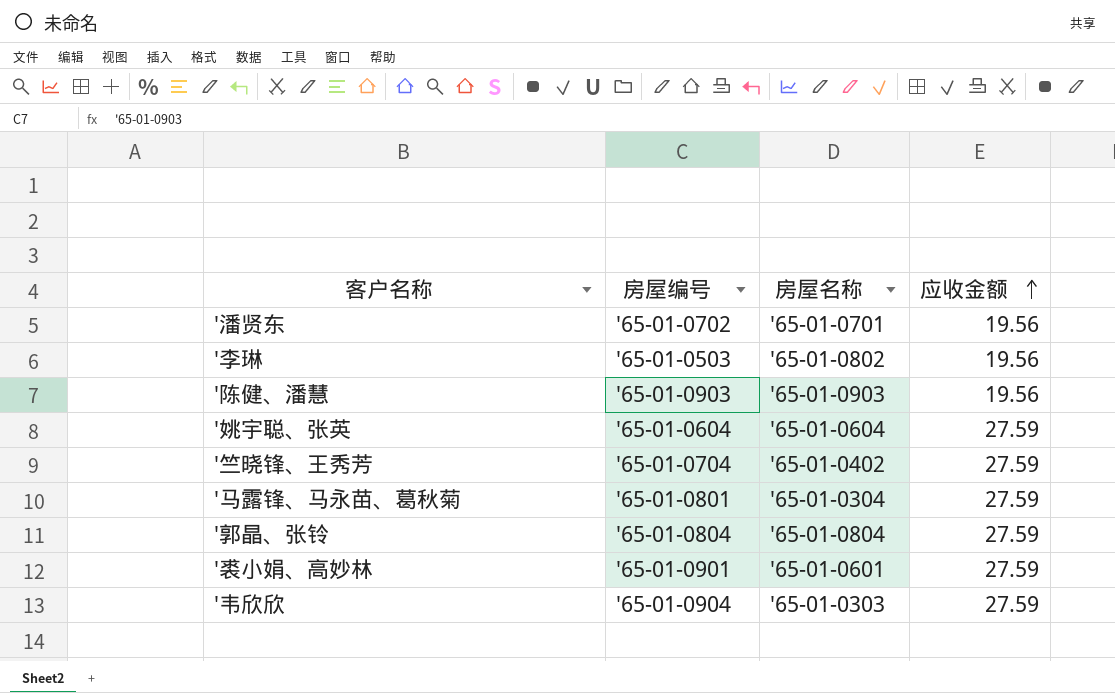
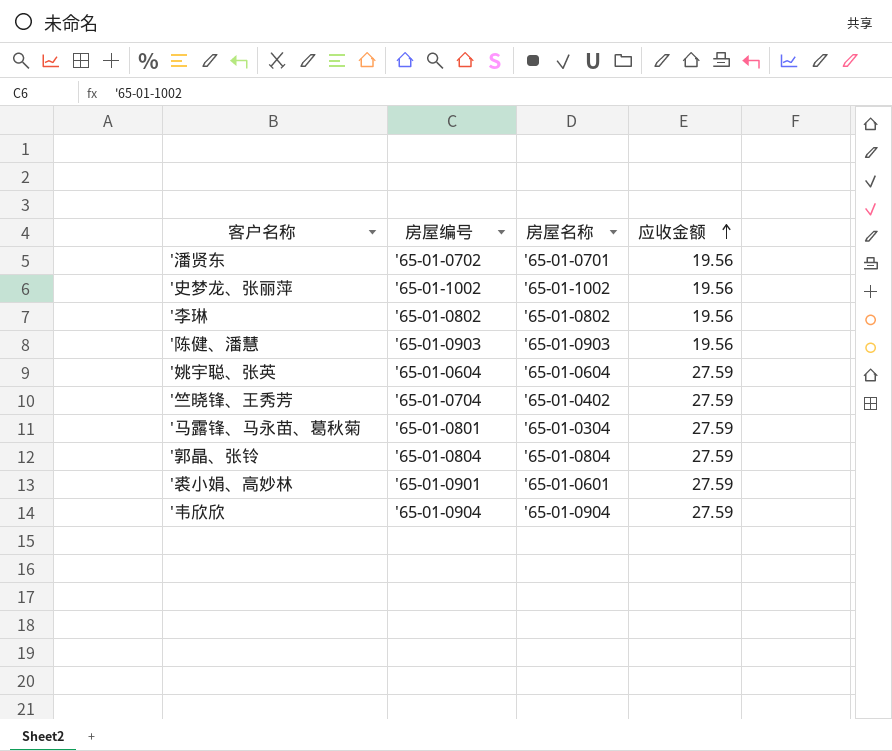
row '史梦龙、张丽萍: none -> '65-01-1002 | '65-01-1002 | 19.56
'李琳 | 房屋编号: '65-01-0503 -> '65-01-0802
'韦欣欣 | 房屋名称: '65-01-0303 -> '65-01-0904

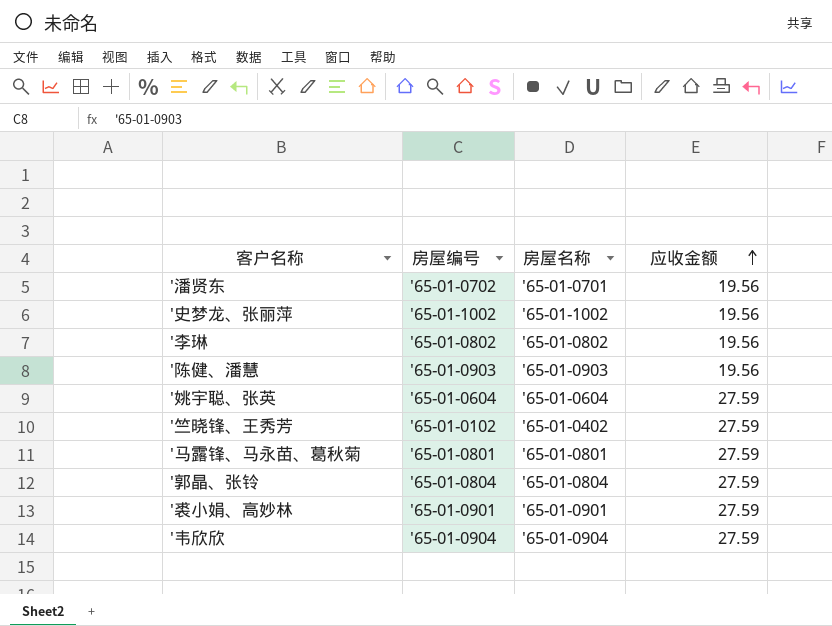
'竺晓锋、王秀芳 | 房屋编号: '65-01-0704 -> '65-01-0102
'马露锋、马永苗、葛秋菊 | 房屋名称: '65-01-0304 -> '65-01-0801
'裘小娟、高妙林 | 房屋名称: '65-01-0601 -> '65-01-0901

